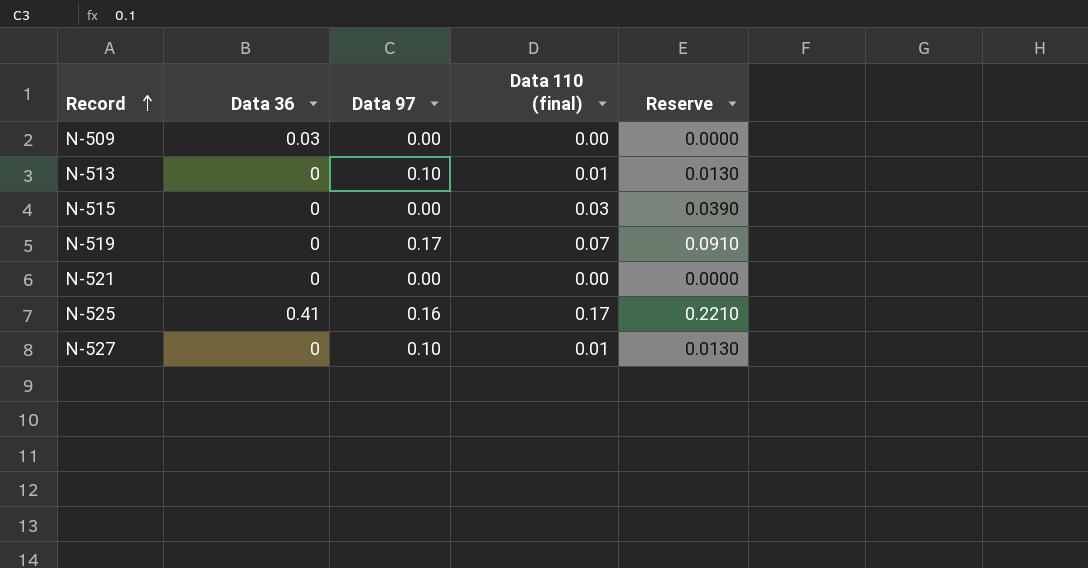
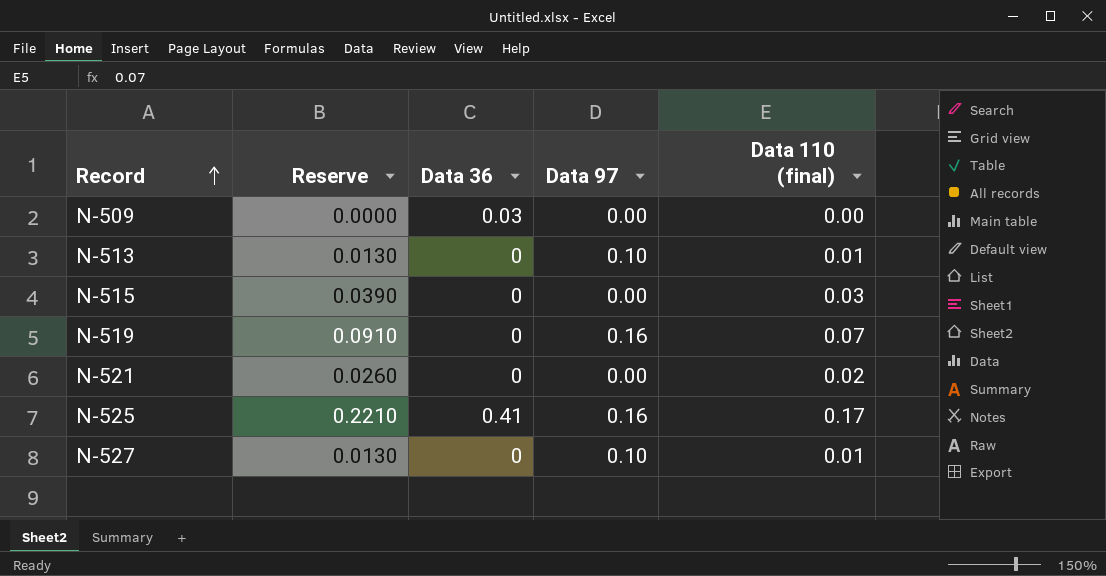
column Reserve | position: 5 -> 2
N-519 | Data 97: 0.17 -> 0.16
N-521 | Reserve: 0.0000 -> 0.0260
N-521 | Data 110 (final): 0.00 -> 0.02

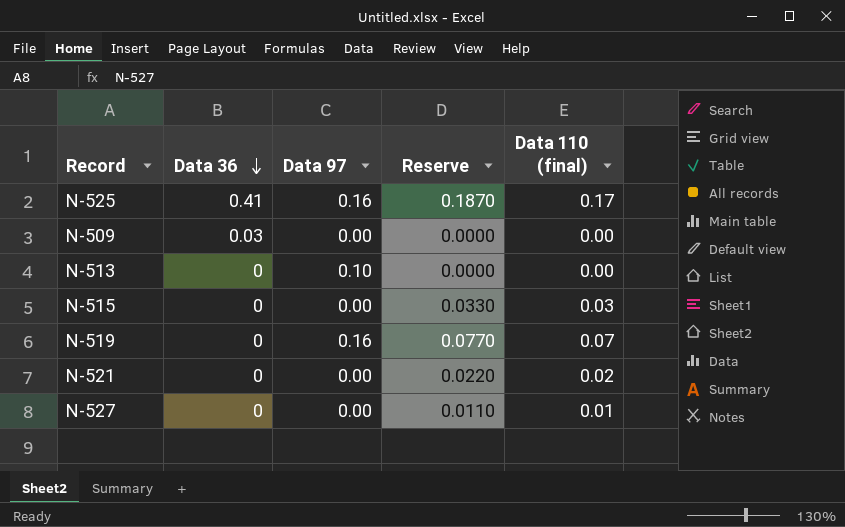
row order: Record ascending -> Data 36 descending
column Reserve | formula: [Data 110 (final)] * 1.3 -> [Data 110 (final)] * 1.1
column Reserve | position: 2 -> 4
N-513 | Data 110 (final): 0.01 -> 0.00
N-527 | Data 97: 0.10 -> 0.00

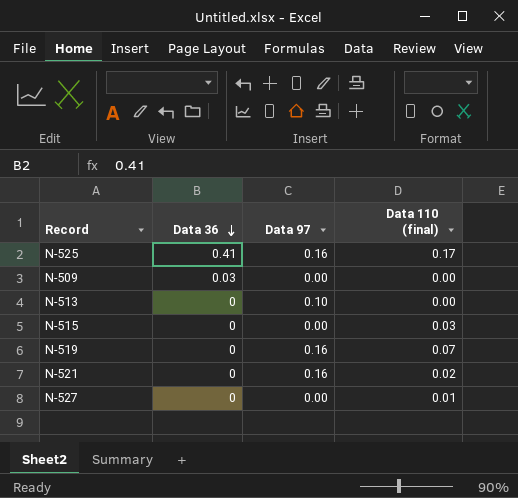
column Reserve | formula: [Data 110 (final)] * 1.1 -> none
N-521 | Data 97: 0.00 -> 0.16

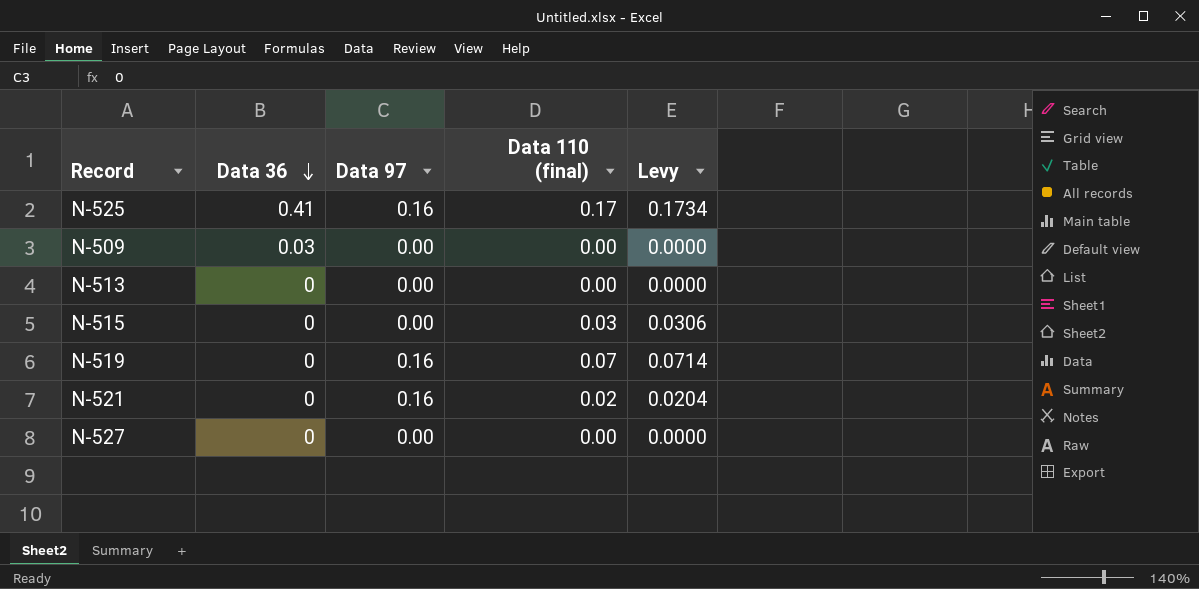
column Levy | formula: none -> [Data 110 (final)] * 1.02
N-513 | Data 97: 0.10 -> 0.00
N-527 | Data 110 (final): 0.01 -> 0.00

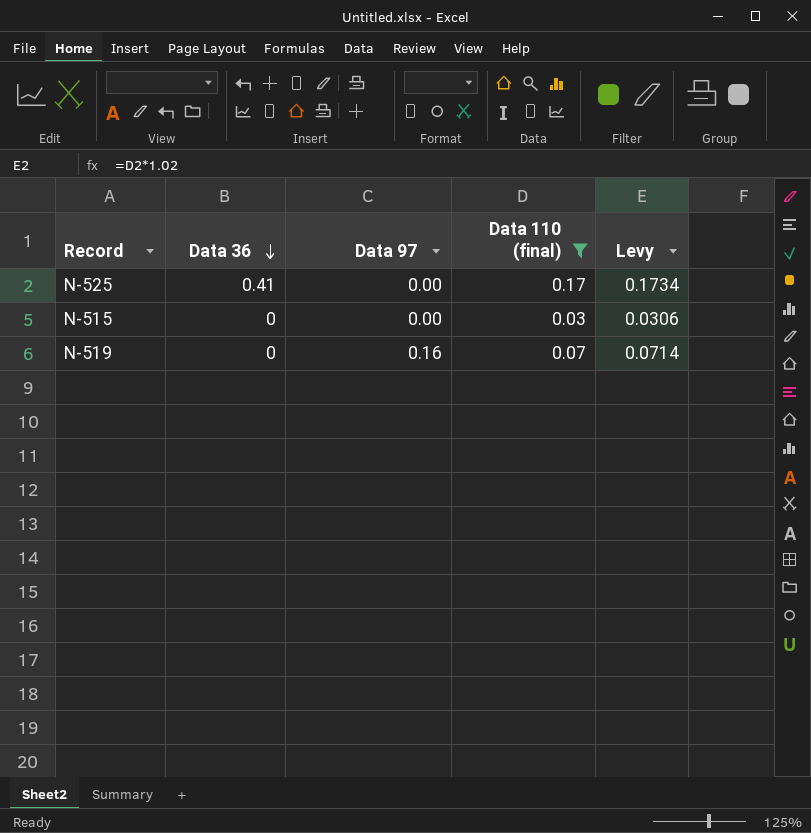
filter: none -> Data 110 (final) >= 0.03
N-525 | Data 97: 0.16 -> 0.00

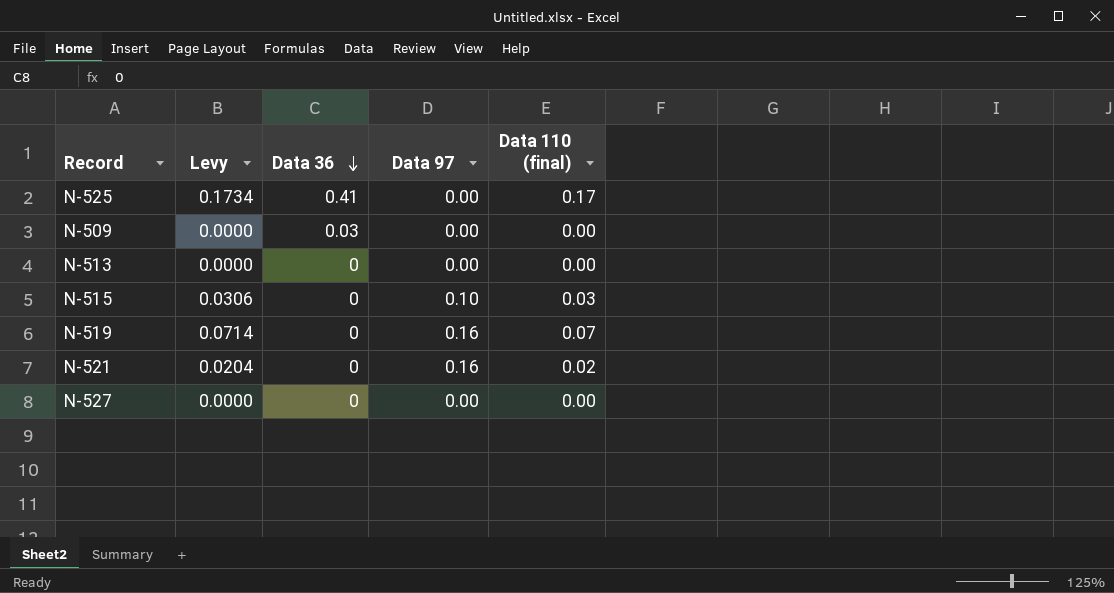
filter: Data 110 (final) >= 0.03 -> none
column Levy | position: 5 -> 2
N-515 | Data 97: 0.00 -> 0.10

